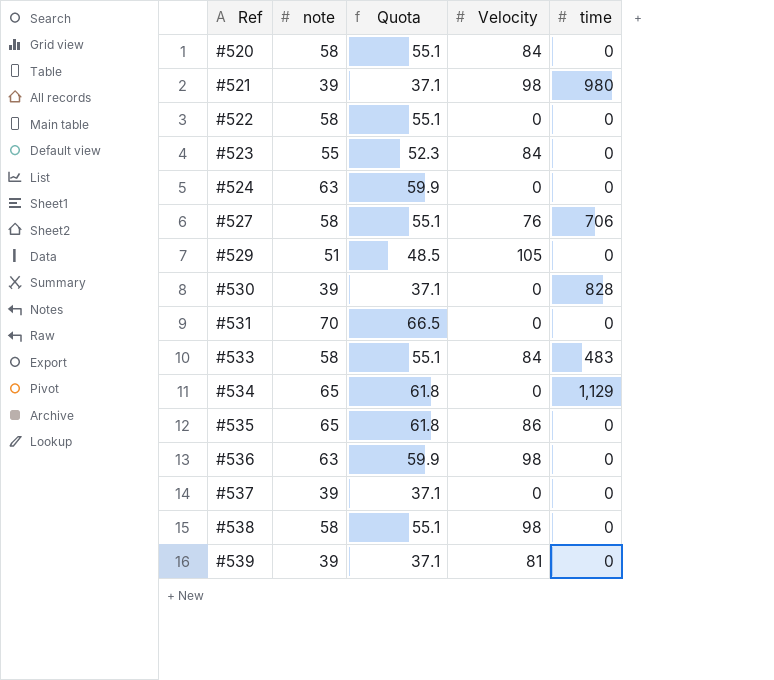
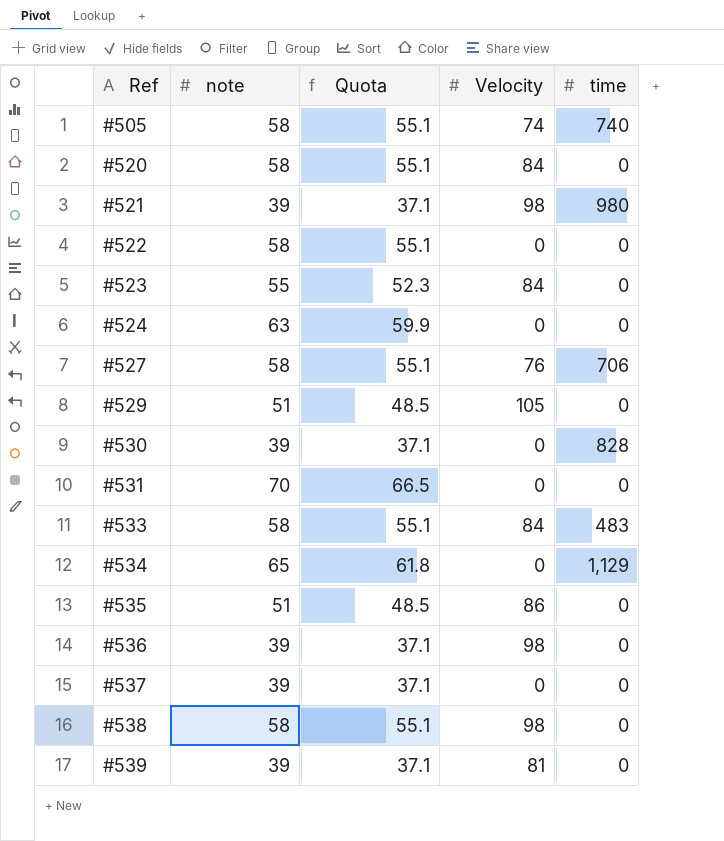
row #505: none -> 58 | 55.1 | 74 | 740
#535 | note: 65 -> 51
#535 | Quota: 61.8 -> 48.5
#536 | note: 63 -> 39
#536 | Quota: 59.9 -> 37.1

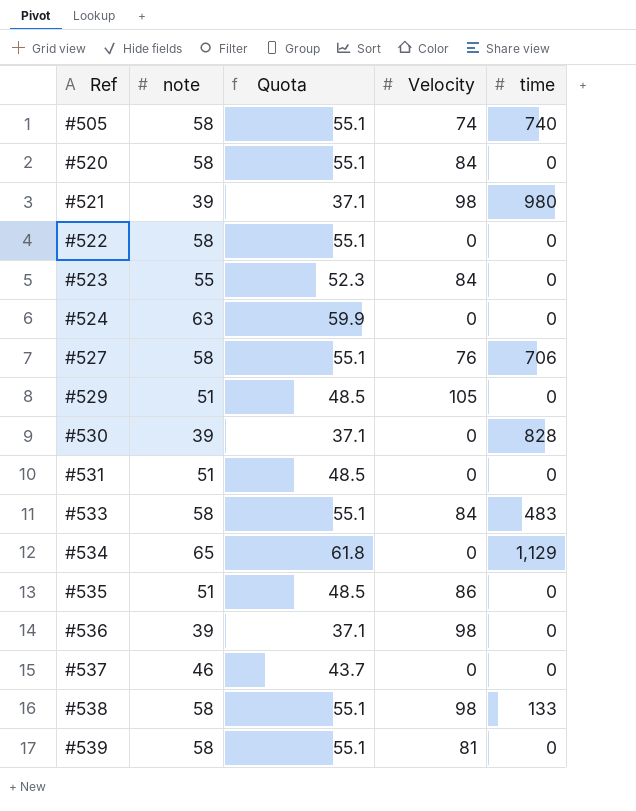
#531 | note: 70 -> 51
#531 | Quota: 66.5 -> 48.5
#537 | note: 39 -> 46
#537 | Quota: 37.1 -> 43.7
#538 | time: 0 -> 133
#539 | note: 39 -> 58
#539 | Quota: 37.1 -> 55.1

